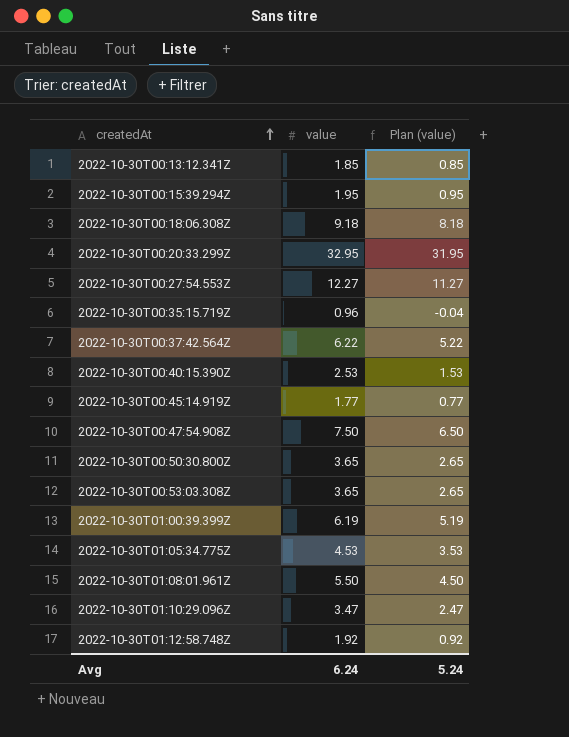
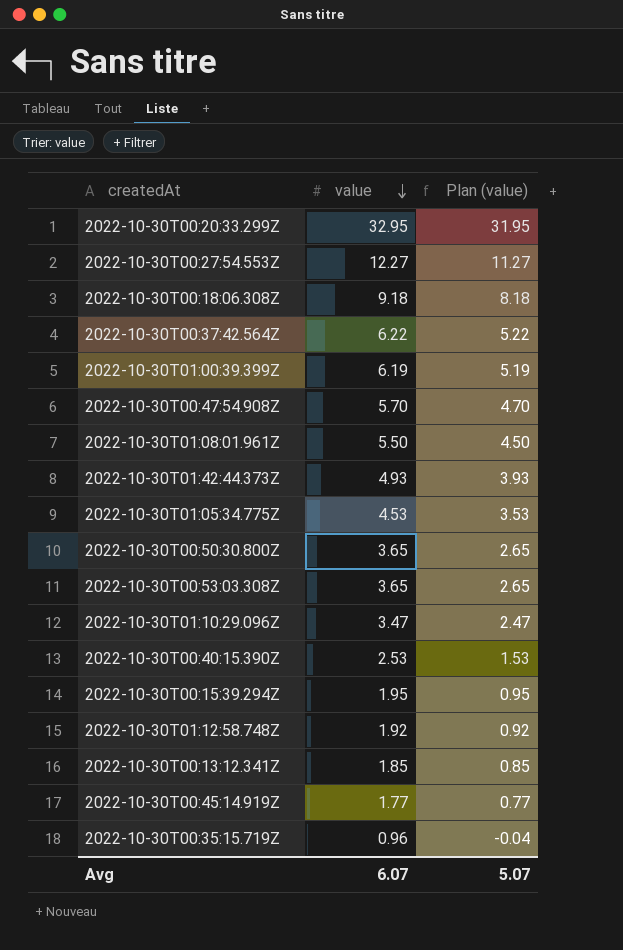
row order: createdAt ascending -> value descending
2022-10-30T00:47:54.908Z | value: 7.50 -> 5.70
2022-10-30T00:47:54.908Z | Plan (value): 6.50 -> 4.70
row 2022-10-30T01:42:44.373Z: none -> 4.93 | 3.93
Avg | value: 6.24 -> 6.07
Avg | Plan (value): 5.24 -> 5.07

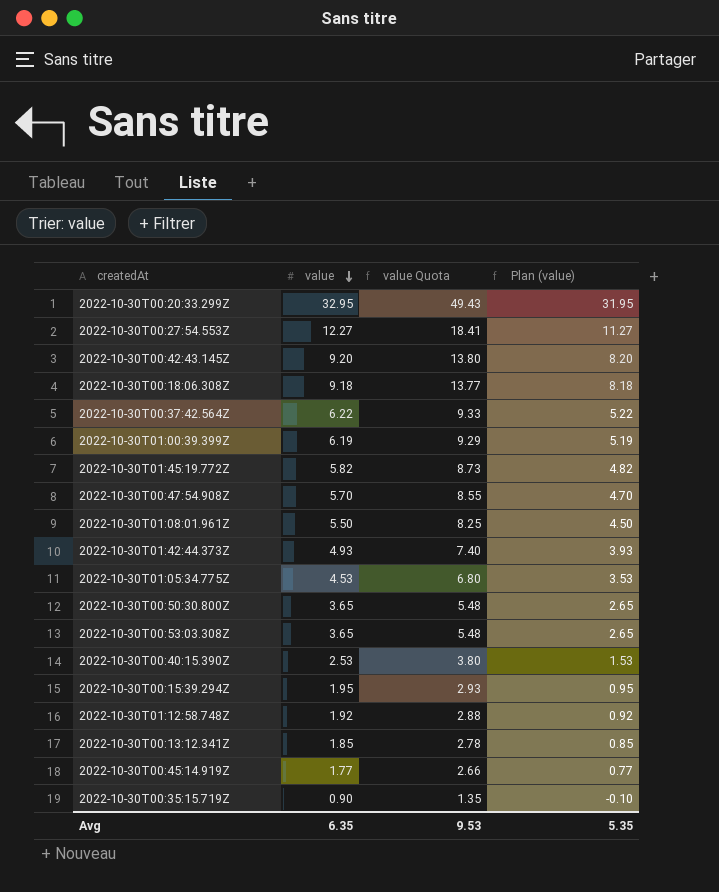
column value Quota | formula: none -> [value] * 1.5
row 2022-10-30T01:10:29.096Z: 3.47 | 2.47 -> none
row 2022-10-30T00:42:43.145Z: none -> 9.20 | 13.80 | 8.20
row 2022-10-30T01:45:19.772Z: none -> 5.82 | 8.73 | 4.82
2022-10-30T00:35:15.719Z | value: 0.96 -> 0.90
2022-10-30T00:35:15.719Z | Plan (value): -0.04 -> -0.10
Avg | value: 6.07 -> 6.35
Avg | Plan (value): 5.07 -> 5.35

